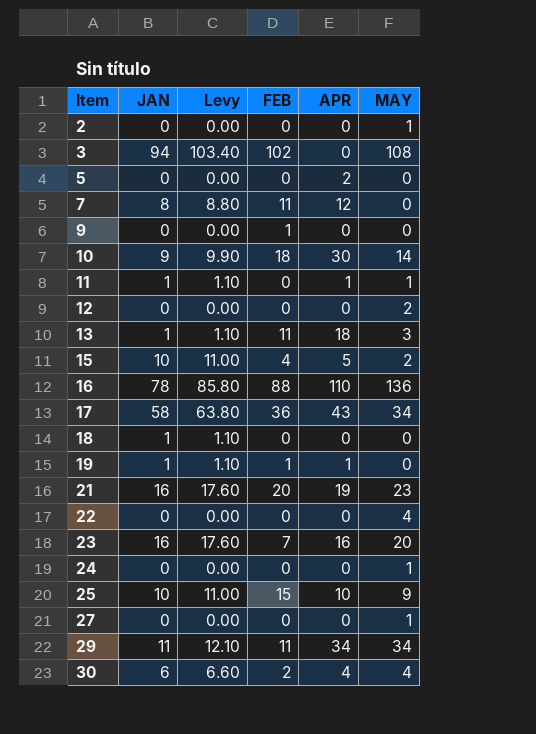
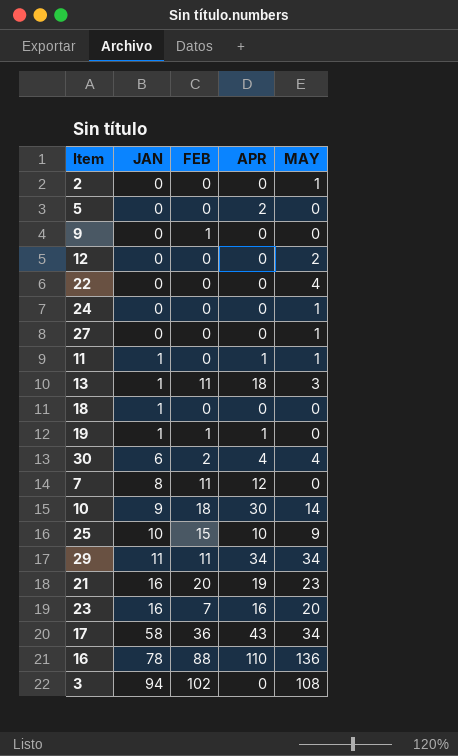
row order: Item ascending -> JAN ascending
column Levy | formula: [JAN] * 1.1 -> none
row 15: 10 | 11.00 | 4 | 5 | 2 -> none

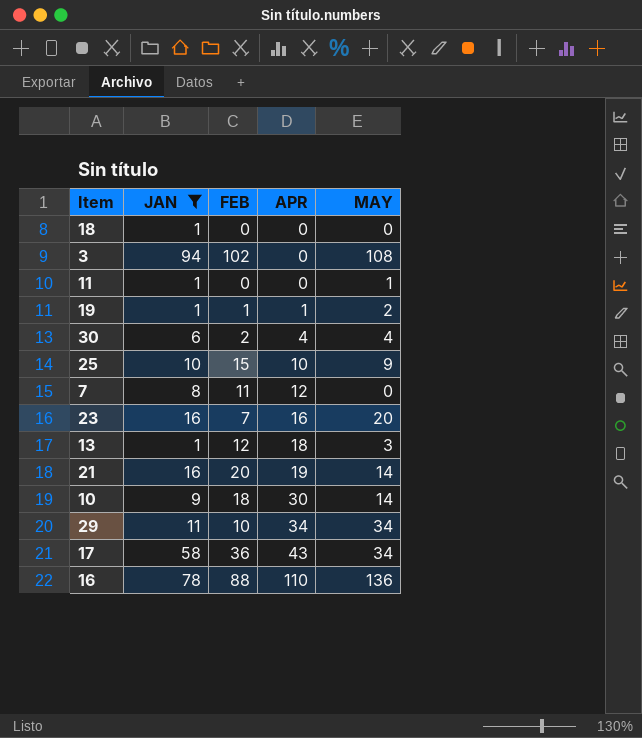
filter: none -> JAN != 0
row order: JAN ascending -> APR ascending
11 | APR: 1 -> 0
19 | MAY: 0 -> 2
13 | FEB: 11 -> 12
21 | MAY: 23 -> 14
29 | FEB: 11 -> 10

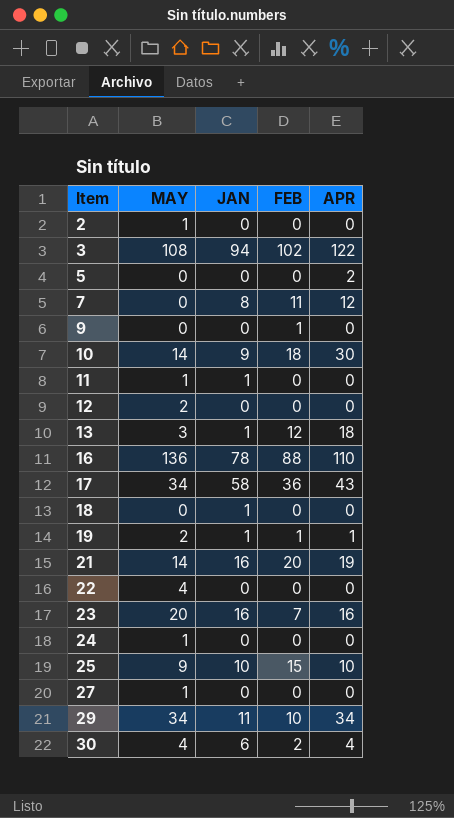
filter: JAN != 0 -> none
row order: APR ascending -> Item ascending
column MAY | position: 5 -> 2
3 | APR: 0 -> 122

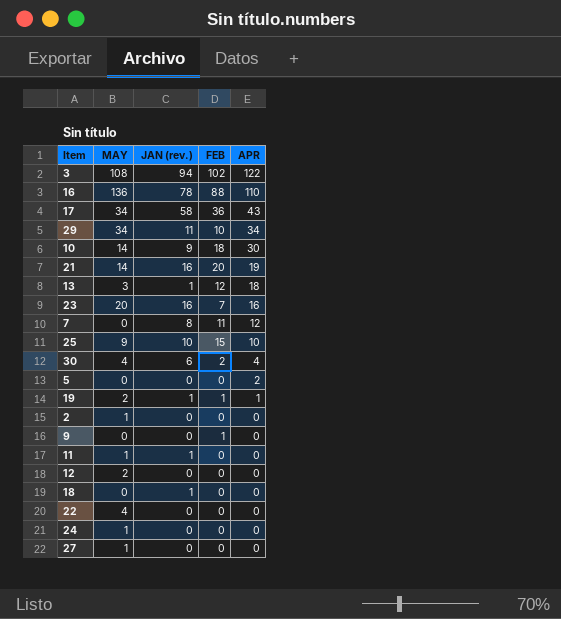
row order: Item ascending -> APR descending
column name: JAN -> JAN (rev.)

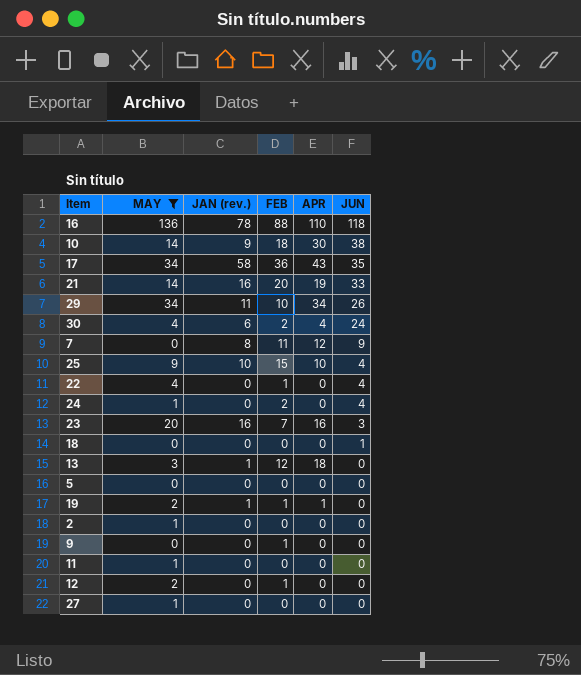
filter: none -> MAY != 108
row order: APR descending -> JUN descending
column JUN | position: none -> 6
22 | FEB: 0 -> 1
24 | FEB: 0 -> 2
18 | JAN (rev.): 1 -> 0
5 | APR: 2 -> 0
11 | JAN (rev.): 1 -> 0
12 | FEB: 0 -> 1

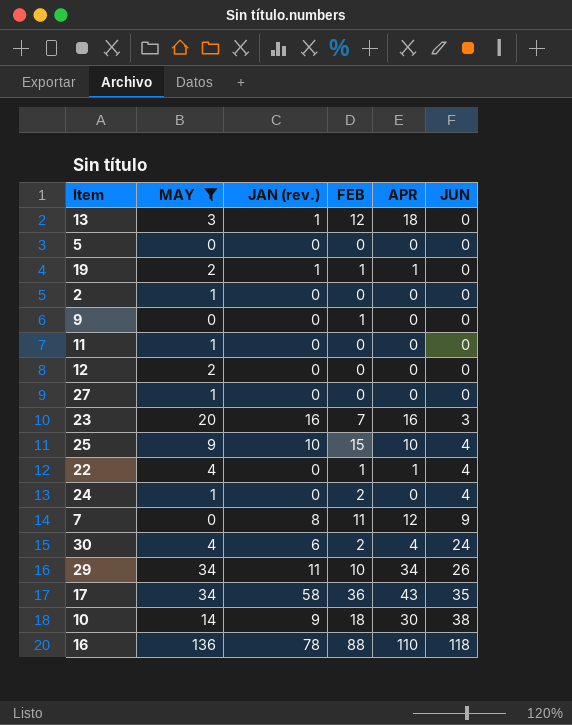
row order: JUN descending -> JUN ascending
row 21: 14 | 16 | 20 | 19 | 33 -> none
row 18: 0 | 0 | 0 | 0 | 1 -> none
12 | FEB: 1 -> 0
22 | APR: 0 -> 1

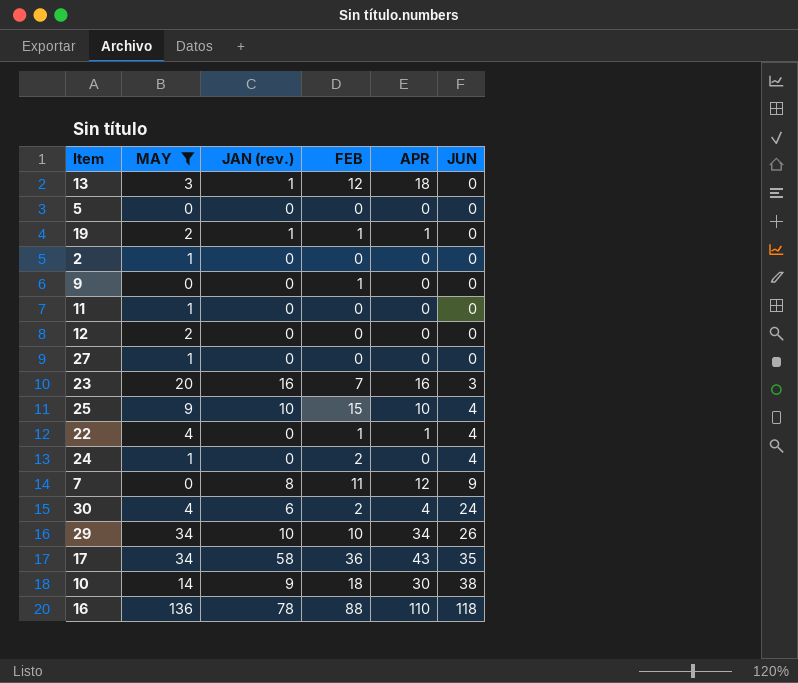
29 | JAN (rev.): 11 -> 10

